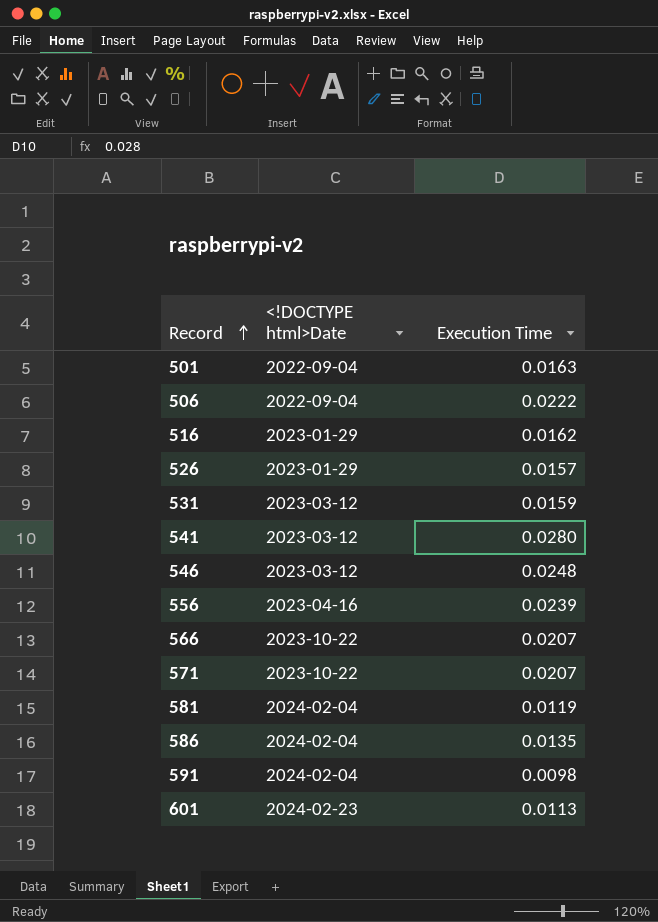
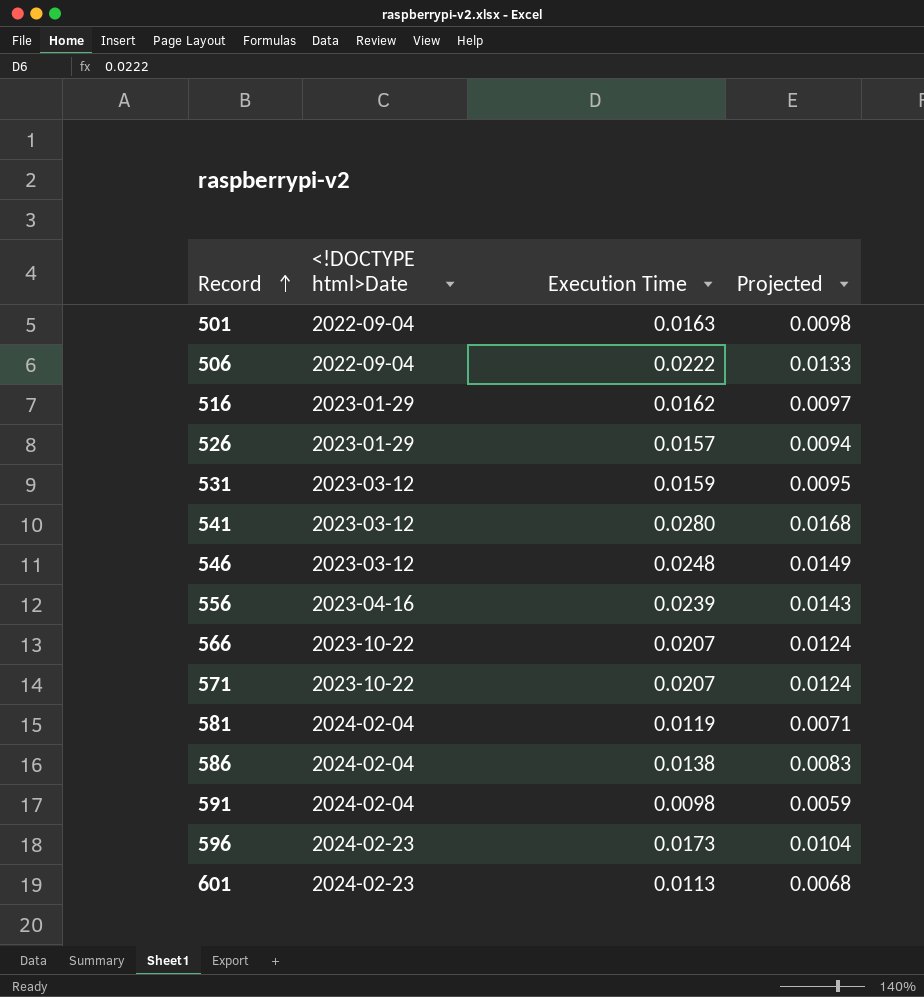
column Projected | formula: none -> [Execution Time] * 0.6
586 | Execution Time: 0.0135 -> 0.0138
row 596: none -> 2024-02-23 | 0.0173 | 0.0104

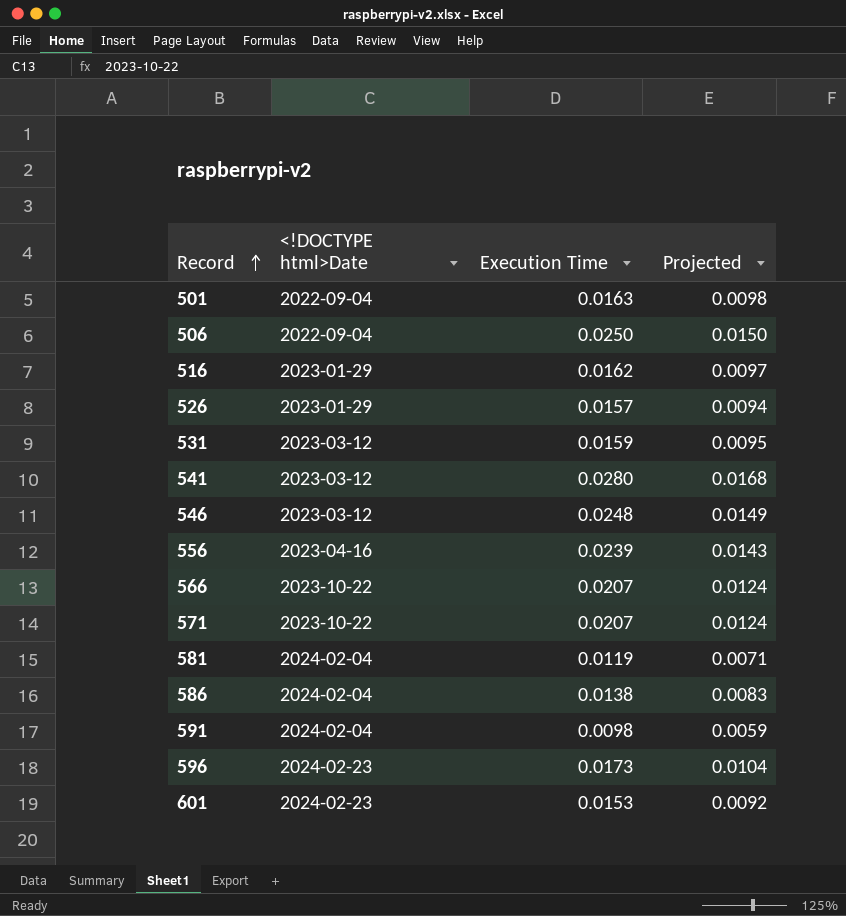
506 | Execution Time: 0.0222 -> 0.0250
506 | Projected: 0.0133 -> 0.0150
601 | Execution Time: 0.0113 -> 0.0153
601 | Projected: 0.0068 -> 0.0092

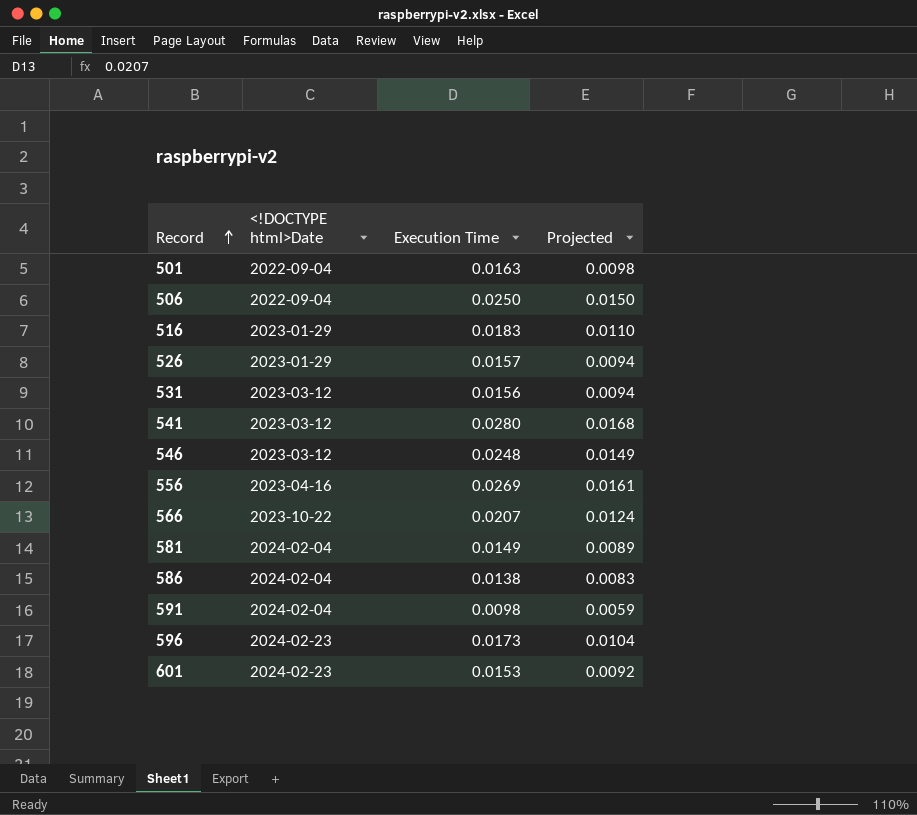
row 571: 2023-10-22 | 0.0207 | 0.0124 -> none
516 | Execution Time: 0.0162 -> 0.0183
516 | Projected: 0.0097 -> 0.0110
531 | Execution Time: 0.0159 -> 0.0156
531 | Projected: 0.0095 -> 0.0094
556 | Execution Time: 0.0239 -> 0.0269
556 | Projected: 0.0143 -> 0.0161
581 | Execution Time: 0.0119 -> 0.0149
581 | Projected: 0.0071 -> 0.0089

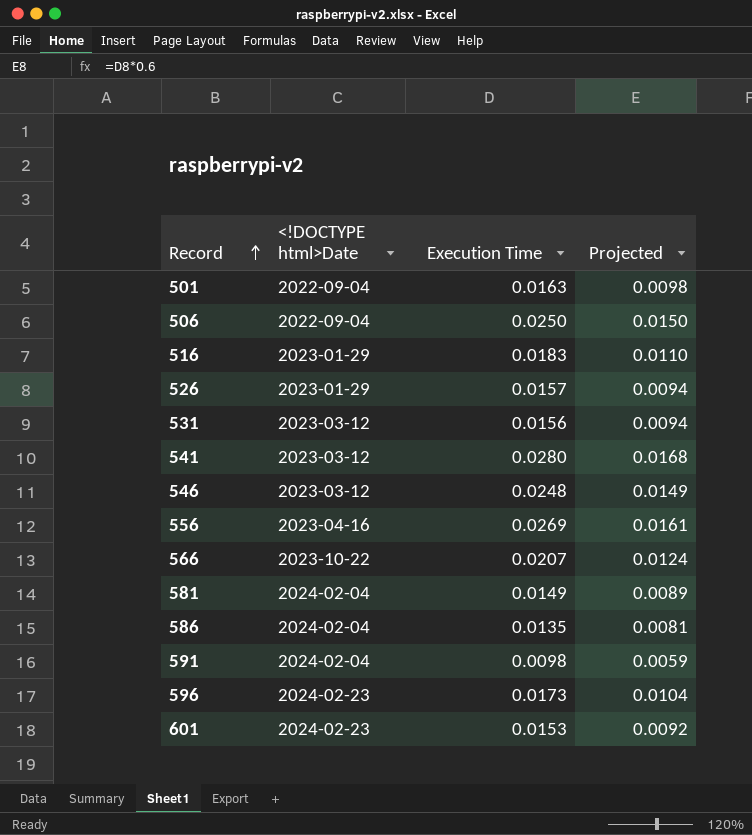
586 | Execution Time: 0.0138 -> 0.0135
586 | Projected: 0.0083 -> 0.0081

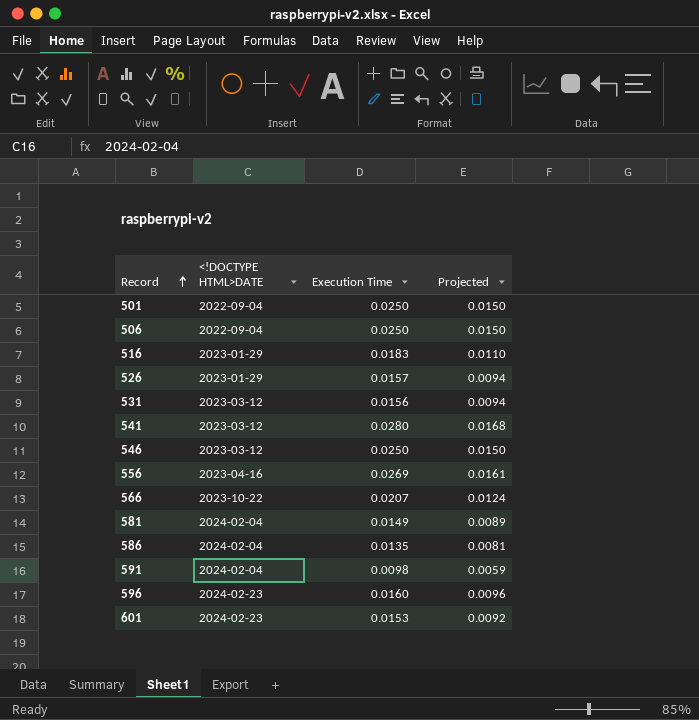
column name: <!DOCTYPE html>Date -> <!DOCTYPE HTML>DATE
501 | Execution Time: 0.0163 -> 0.0250
501 | Projected: 0.0098 -> 0.0150
546 | Execution Time: 0.0248 -> 0.0250
546 | Projected: 0.0149 -> 0.0150
596 | Execution Time: 0.0173 -> 0.0160
596 | Projected: 0.0104 -> 0.0096

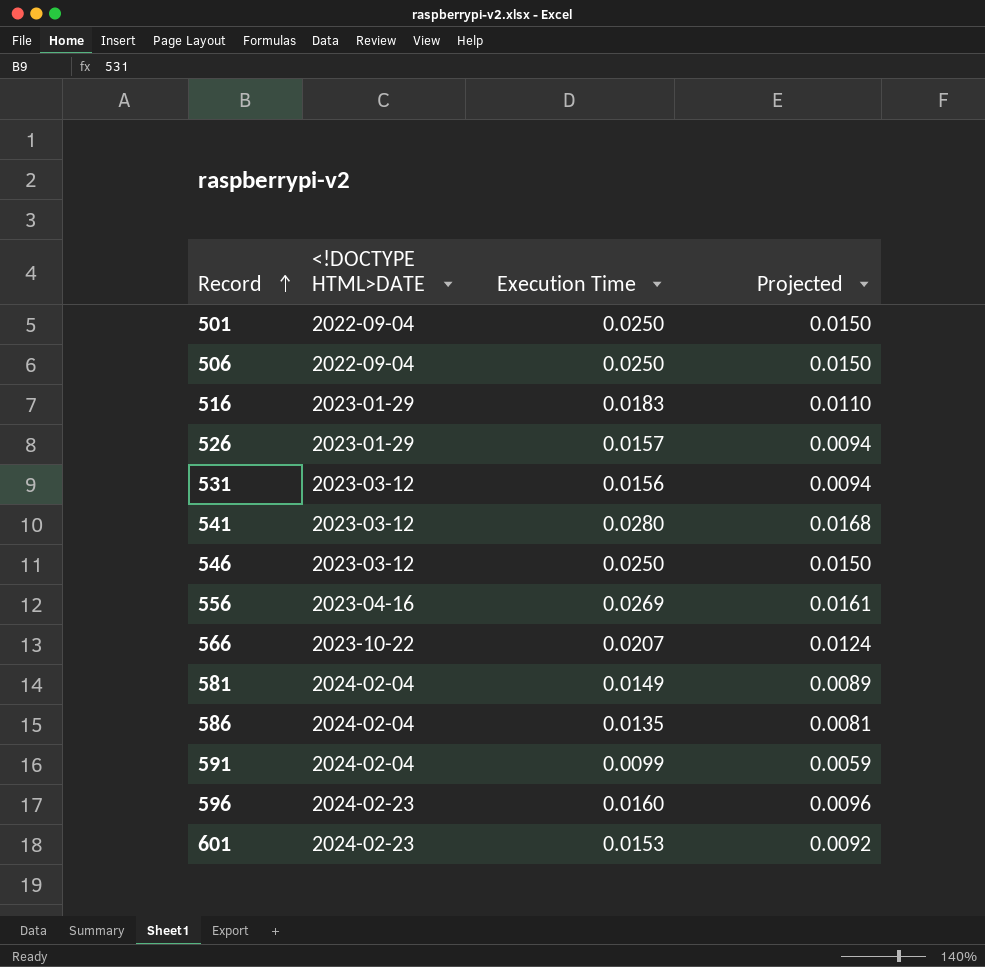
591 | Execution Time: 0.0098 -> 0.0099

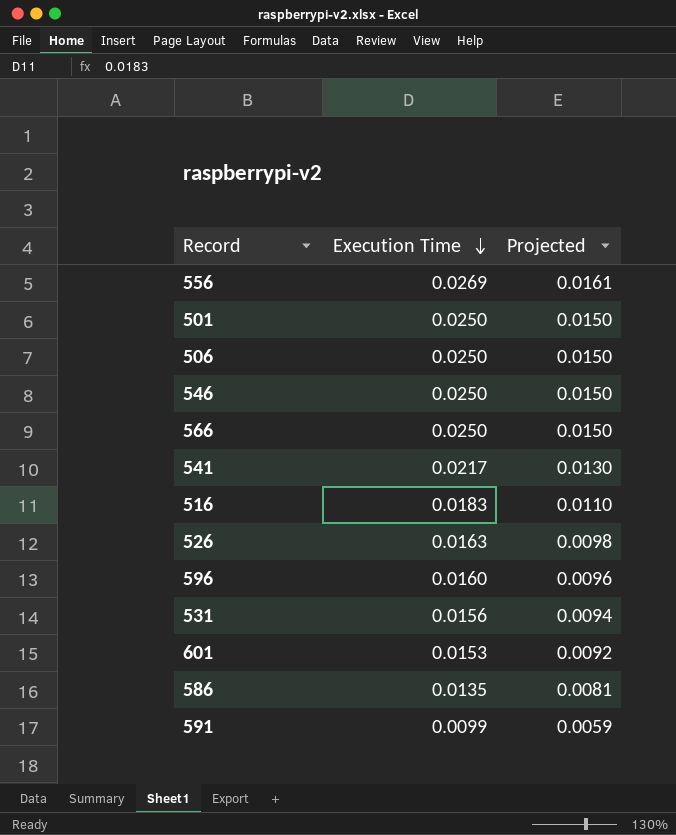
row order: Record ascending -> Execution Time descending
column <!DOCTYPE HTML>DATE | position: 2 -> none
row 581: 2024-02-04 | 0.0149 | 0.0089 -> none
566 | Execution Time: 0.0207 -> 0.0250
566 | Projected: 0.0124 -> 0.0150
541 | Execution Time: 0.0280 -> 0.0217
541 | Projected: 0.0168 -> 0.0130
526 | Execution Time: 0.0157 -> 0.0163
526 | Projected: 0.0094 -> 0.0098

